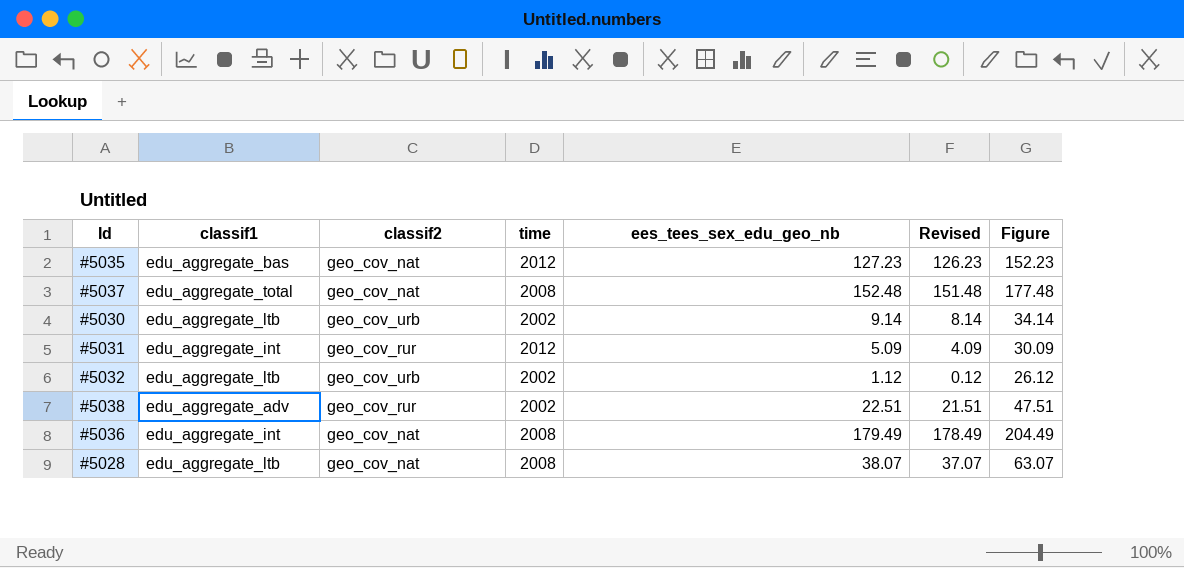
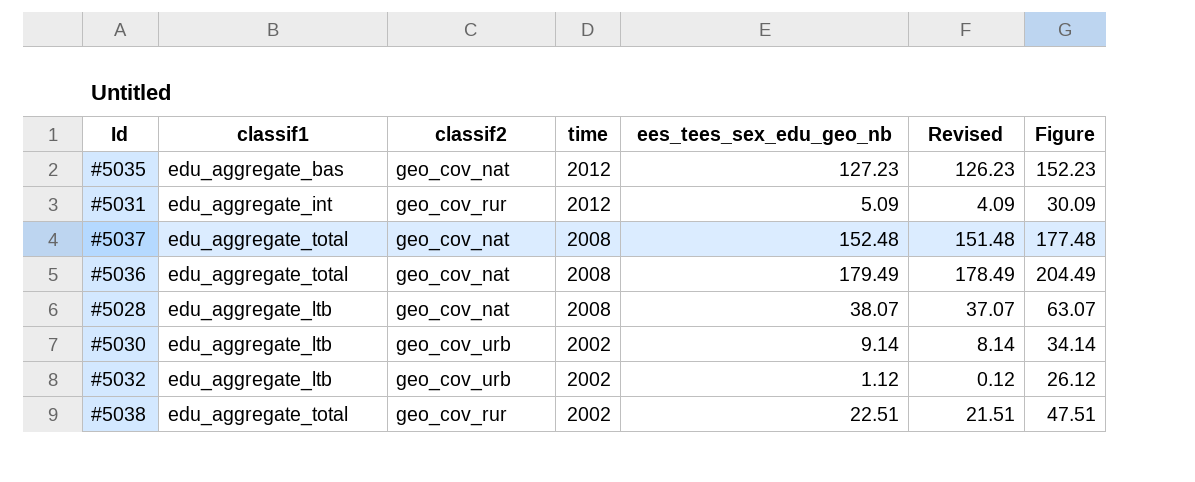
row order: none -> time descending
#5036 | classif1: edu_aggregate_int -> edu_aggregate_total
#5038 | classif1: edu_aggregate_adv -> edu_aggregate_total

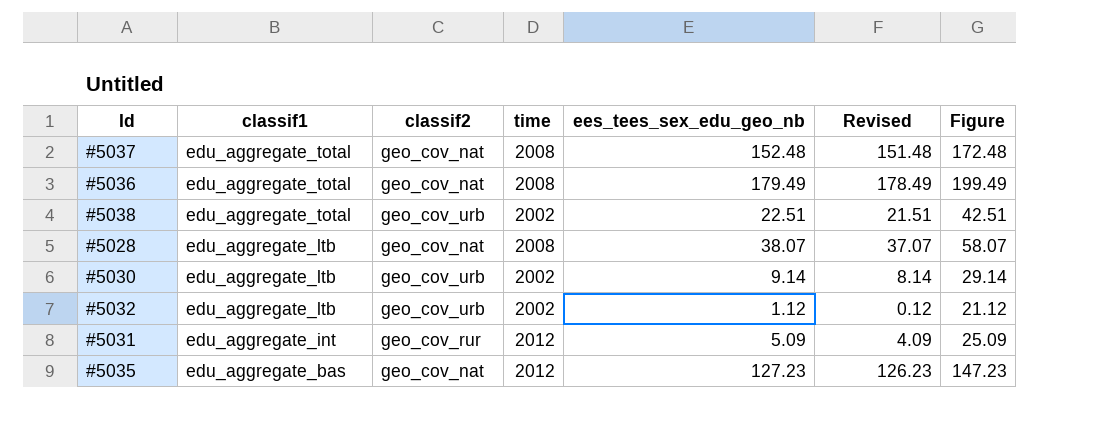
row order: time descending -> classif1 descending
column Figure | formula: [ees_tees_sex_edu_geo_nb] + 25 -> [ees_tees_sex_edu_geo_nb] + 20
#5038 | classif2: geo_cov_rur -> geo_cov_urb

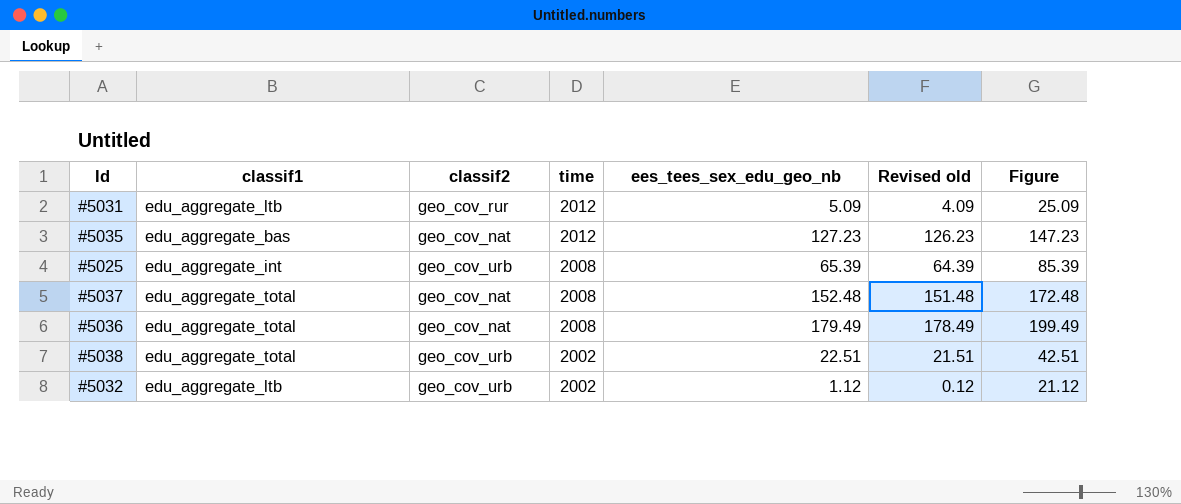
row order: classif1 descending -> time descending
column name: Revised -> Revised old
row #5028: edu_aggregate_ltb | geo_cov_nat | 2008 | 38.07 | 37.07 | 58.07 -> none
row #5030: edu_aggregate_ltb | geo_cov_urb | 2002 | 9.14 | 8.14 | 29.14 -> none
#5031 | classif1: edu_aggregate_int -> edu_aggregate_ltb
row #5025: none -> edu_aggregate_int | geo_cov_urb | 2008 | 65.39 | 64.39 | 85.39

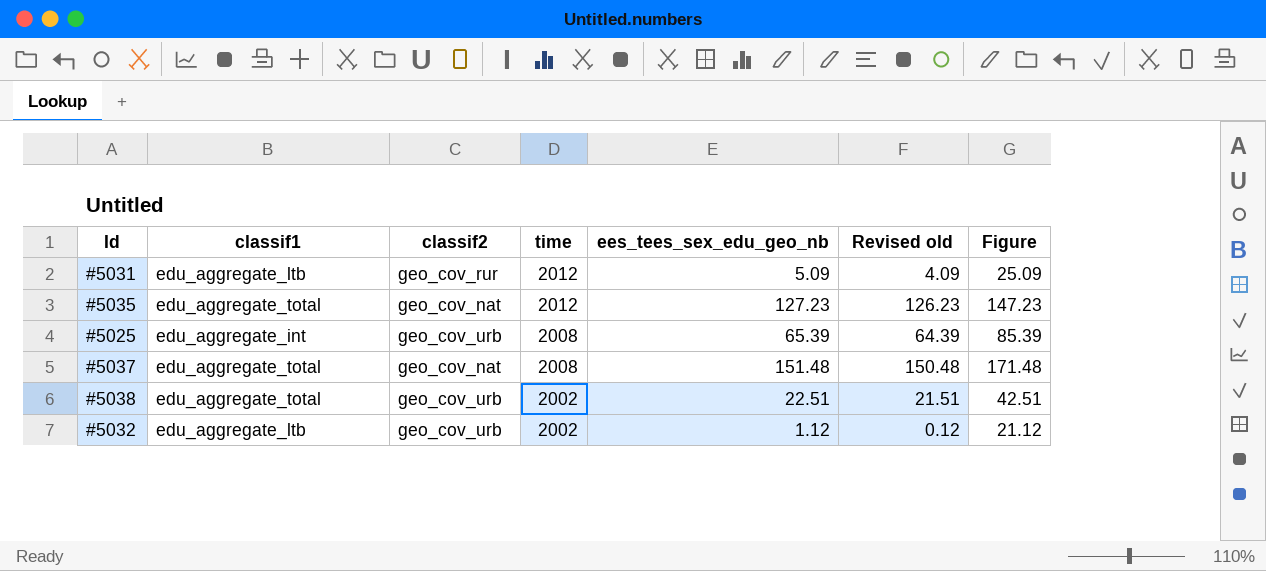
row #5036: edu_aggregate_total | geo_cov_nat | 2008 | 179.49 | 178.49 | 199.49 -> none
#5035 | classif1: edu_aggregate_bas -> edu_aggregate_total
#5037 | ees_tees_sex_edu_geo_nb: 152.48 -> 151.48
#5037 | Revised old: 151.48 -> 150.48
#5037 | Figure: 172.48 -> 171.48

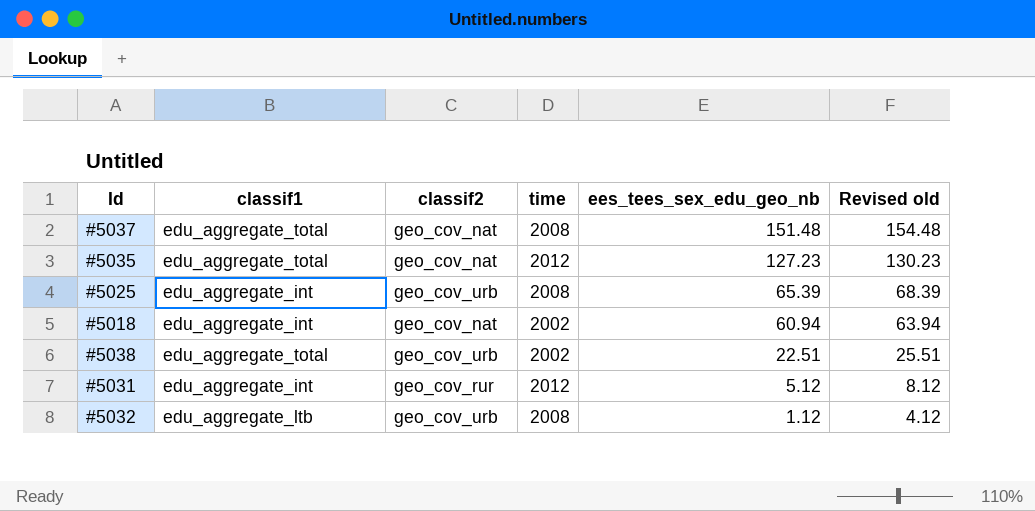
row order: time descending -> ees_tees_sex_edu_geo_nb descending
column Figure | formula: [ees_tees_sex_edu_geo_nb] + 20 -> none
column Revised old | formula: [ees_tees_sex_edu_geo_nb] - 1 -> [ees_tees_sex_edu_geo_nb] + 3
row #5018: none -> edu_aggregate_int | geo_cov_nat | 2002 | 60.94 | 63.94
#5031 | classif1: edu_aggregate_ltb -> edu_aggregate_int
#5031 | ees_tees_sex_edu_geo_nb: 5.09 -> 5.12
#5032 | time: 2002 -> 2008

